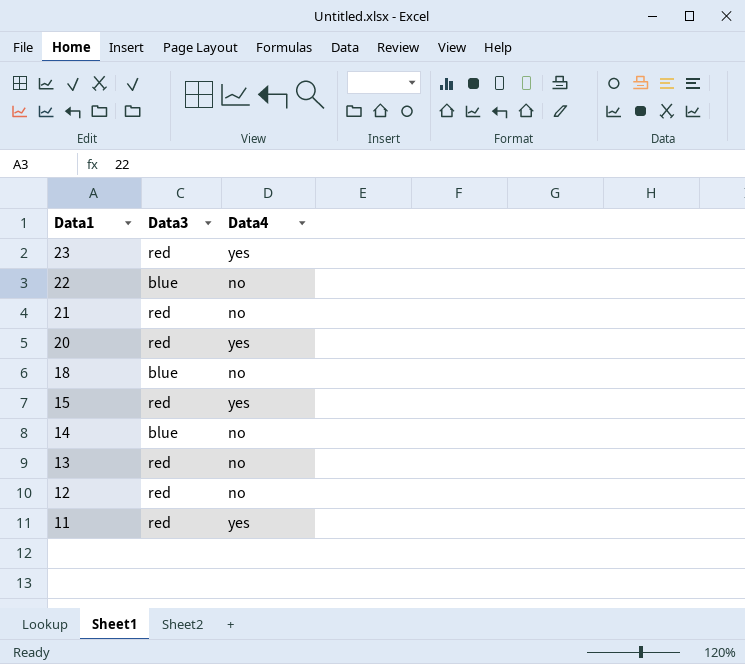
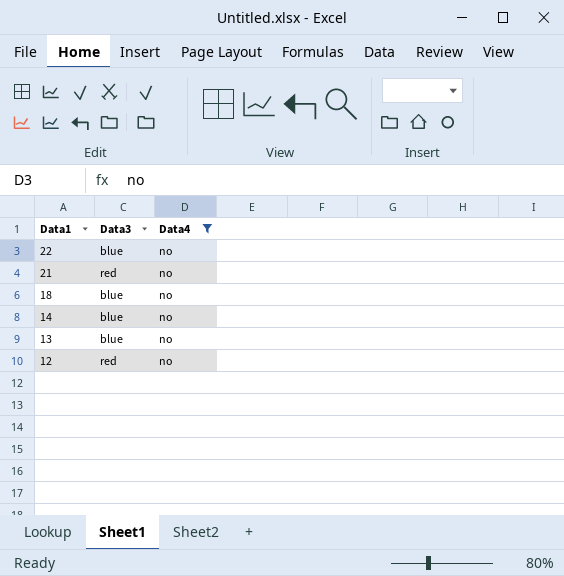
filter: none -> Data4 = no
13 | Data3: red -> blue

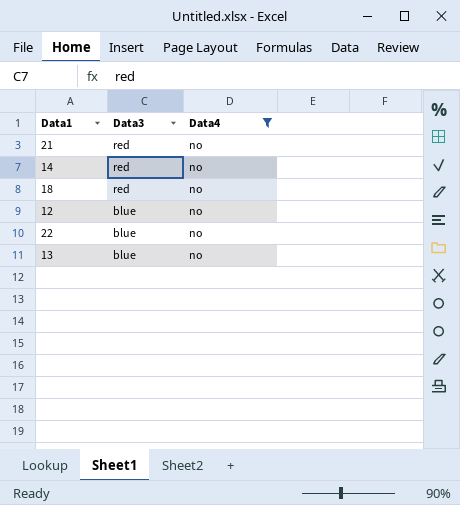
row order: Data1 descending -> Data3 descending
14 | Data3: blue -> red
18 | Data3: blue -> red
12 | Data3: red -> blue

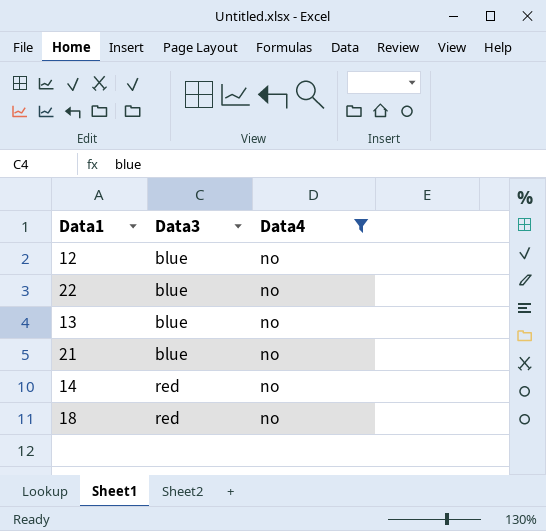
row order: Data3 descending -> Data3 ascending
21 | Data3: red -> blue

